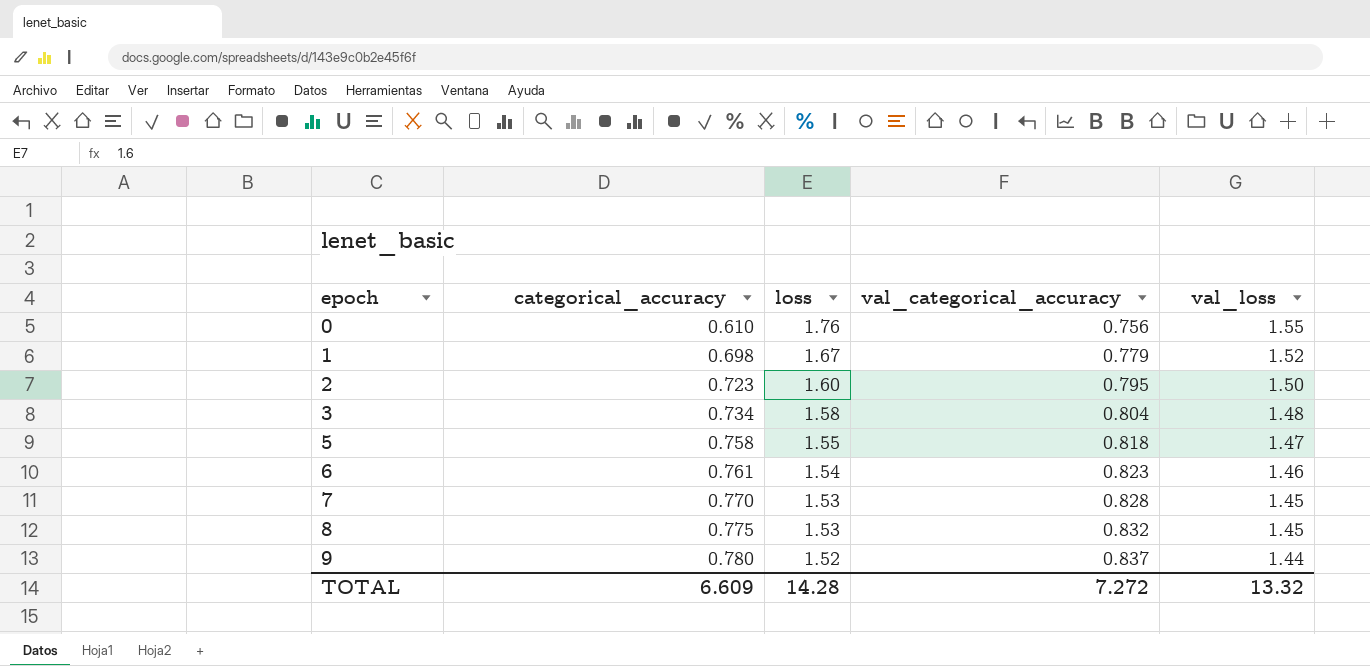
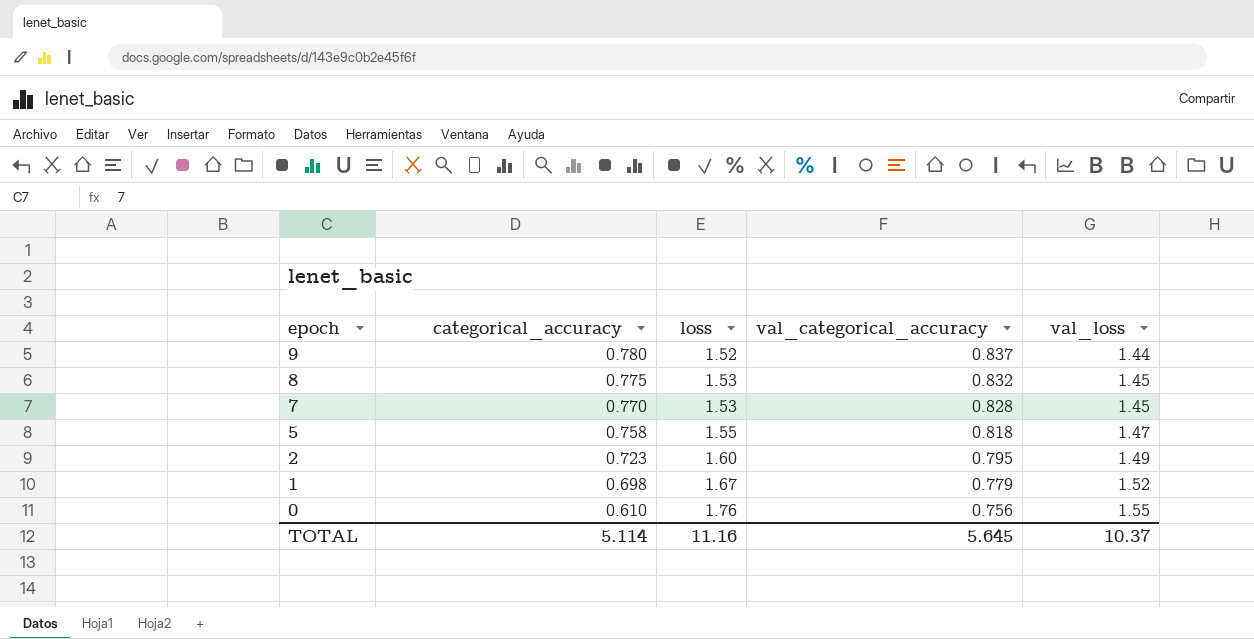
row order: epoch ascending -> epoch descending
row 3: 0.734 | 1.58 | 0.804 | 1.48 -> none
row 6: 0.761 | 1.54 | 0.823 | 1.46 -> none
2 | val_loss: 1.50 -> 1.49
TOTAL | categorical_accuracy: 6.609 -> 5.114
TOTAL | loss: 14.28 -> 11.16
TOTAL | val_categorical_accuracy: 7.272 -> 5.645
TOTAL | val_loss: 13.32 -> 10.37

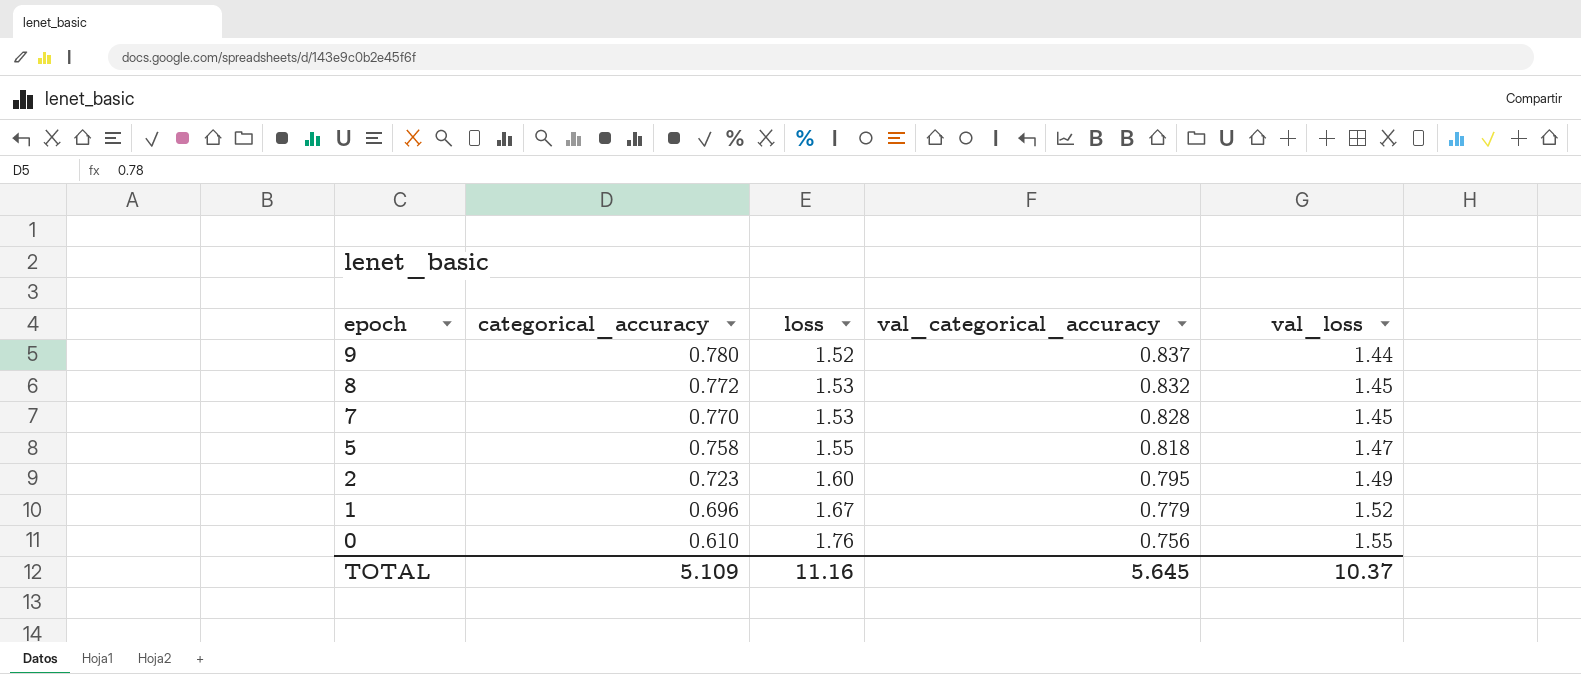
8 | categorical_accuracy: 0.775 -> 0.772
1 | categorical_accuracy: 0.698 -> 0.696
TOTAL | categorical_accuracy: 5.114 -> 5.109

